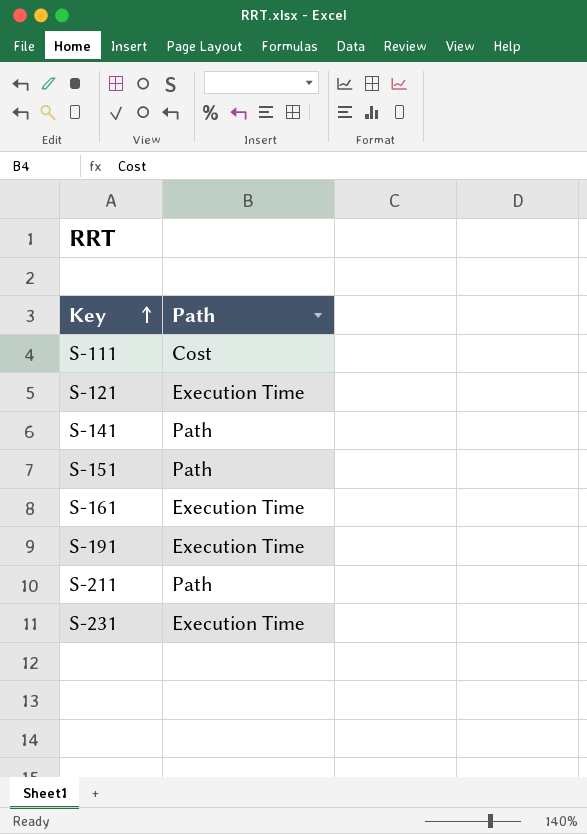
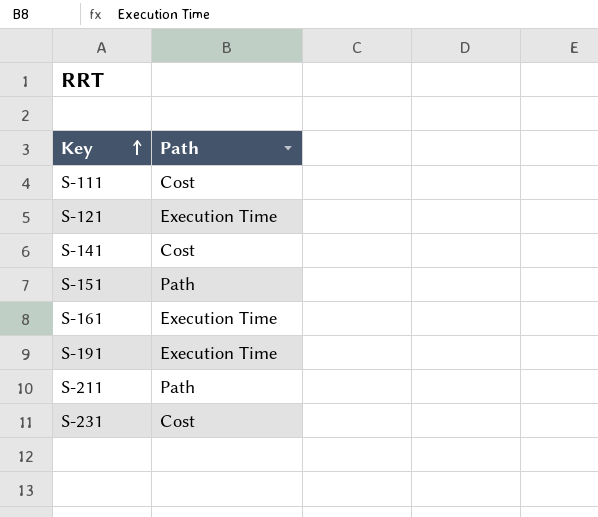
S-141 | Path: Path -> Cost
S-231 | Path: Execution Time -> Cost

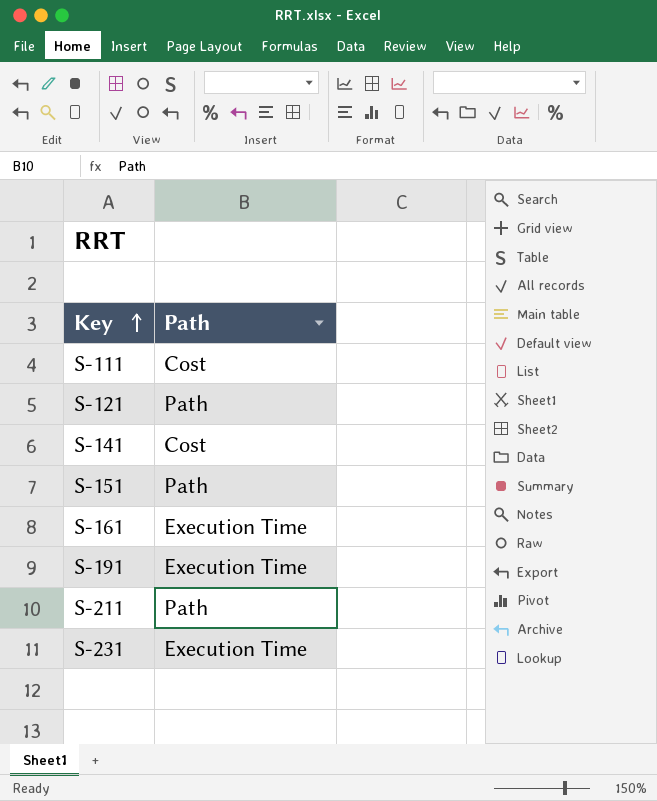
S-121 | Path: Execution Time -> Path
S-231 | Path: Cost -> Execution Time

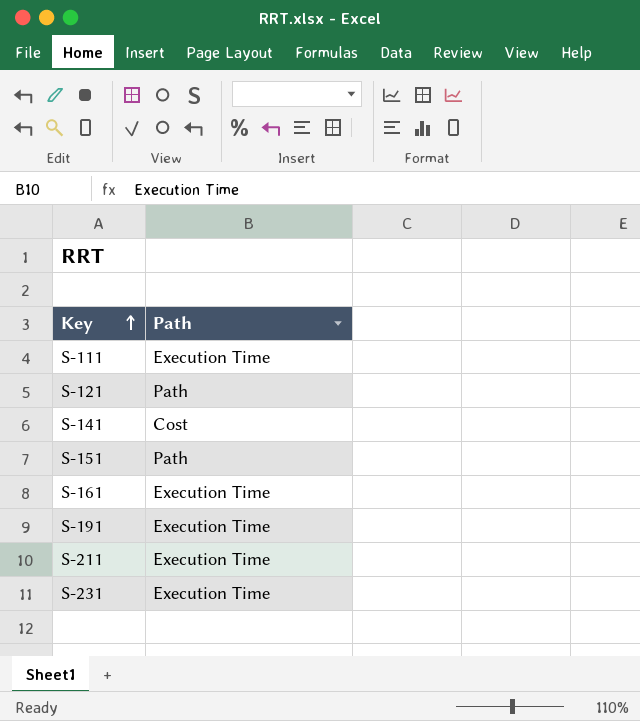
S-111 | Path: Cost -> Execution Time
S-211 | Path: Path -> Execution Time

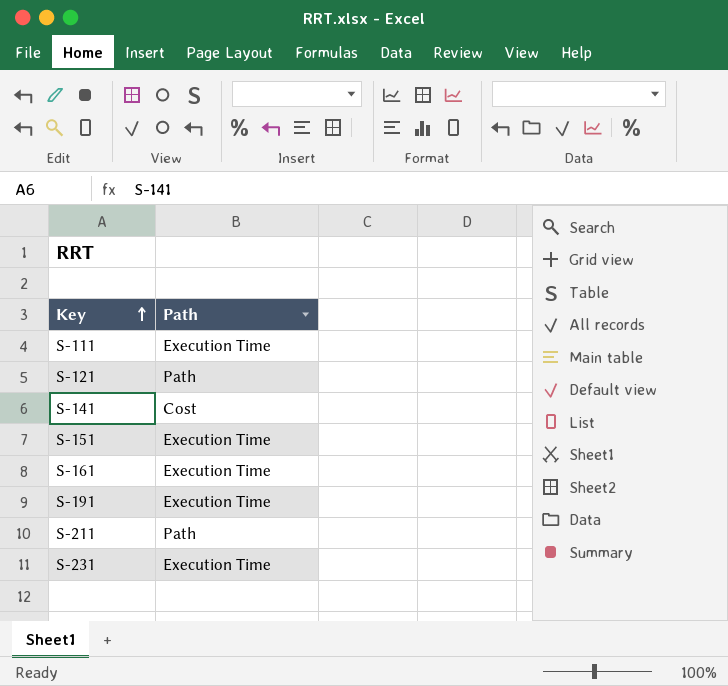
S-151 | Path: Path -> Execution Time
S-211 | Path: Execution Time -> Path

